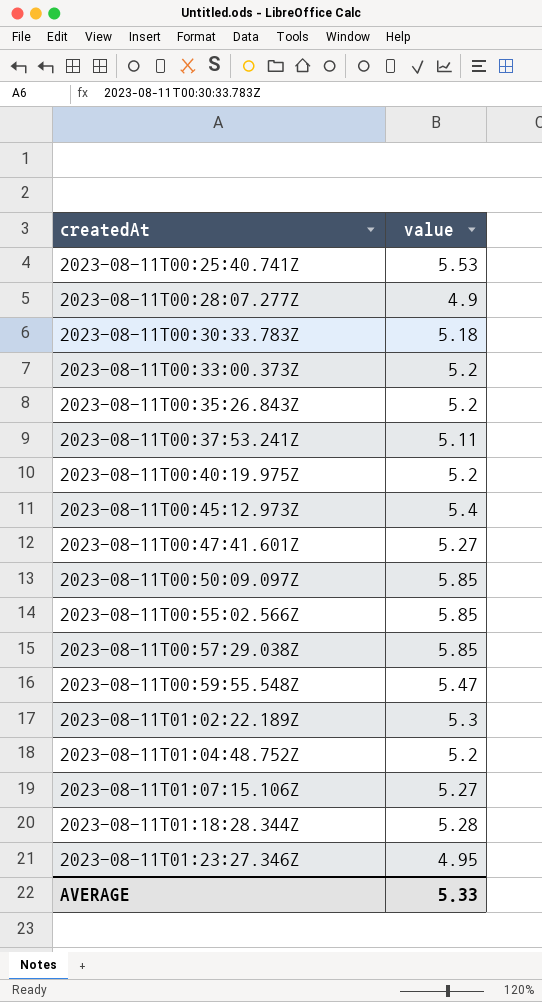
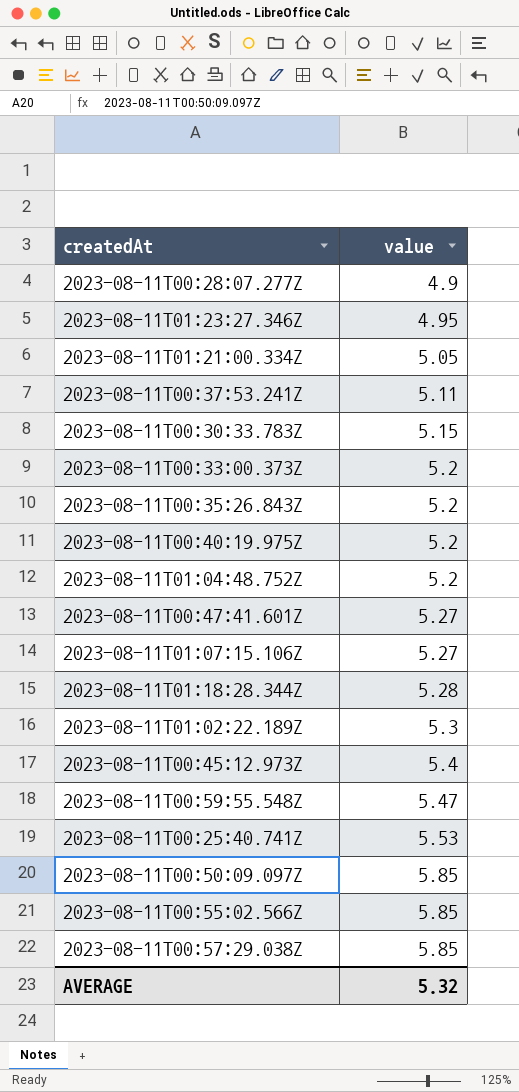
row order: createdAt ascending -> value ascending
row 2023-08-11T01:21:00.334Z: none -> 5.05
2023-08-11T00:30:33.783Z | value: 5.18 -> 5.15
AVERAGE | value: 5.33 -> 5.32

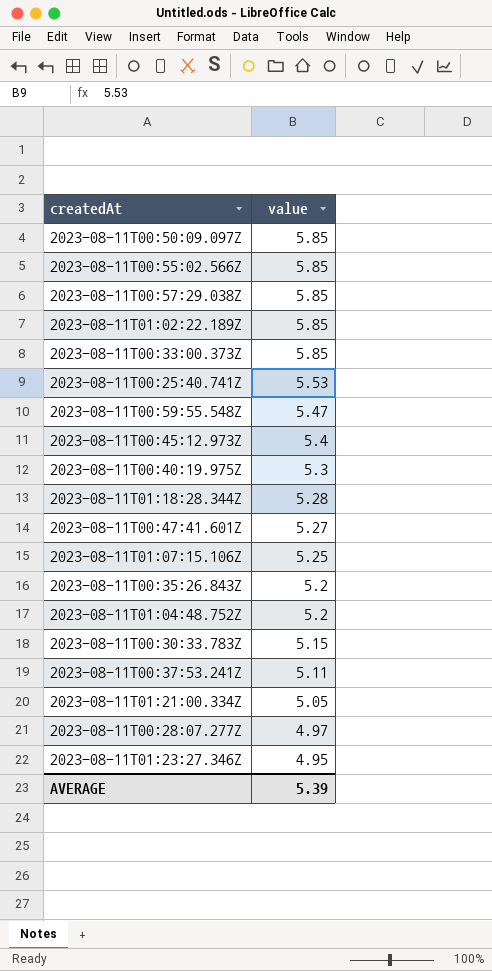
row order: value ascending -> value descending
2023-08-11T01:02:22.189Z | value: 5.3 -> 5.85
2023-08-11T00:33:00.373Z | value: 5.2 -> 5.85
2023-08-11T00:40:19.975Z | value: 5.2 -> 5.3
2023-08-11T01:07:15.106Z | value: 5.27 -> 5.25
2023-08-11T00:28:07.277Z | value: 4.9 -> 4.97
AVERAGE | value: 5.32 -> 5.39

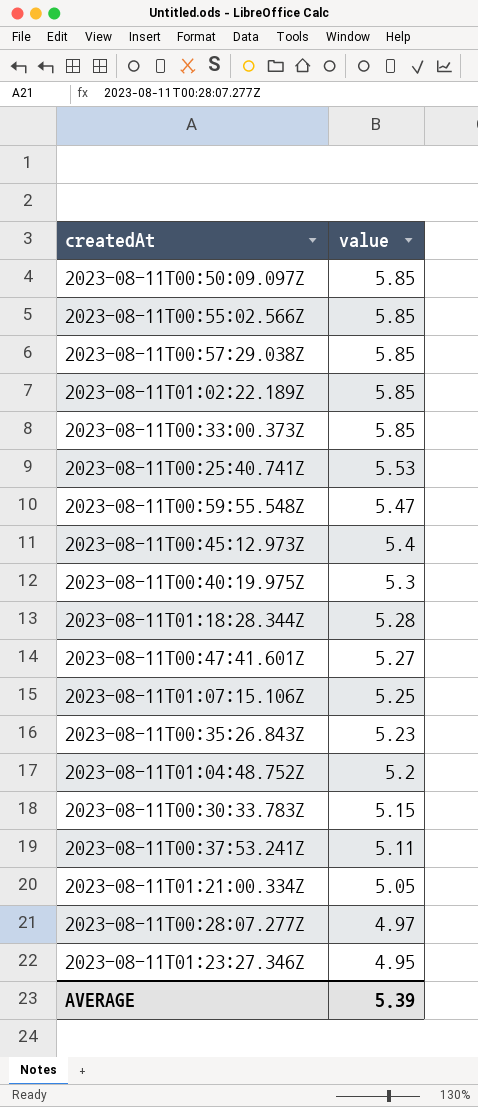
2023-08-11T00:35:26.843Z | value: 5.2 -> 5.23

